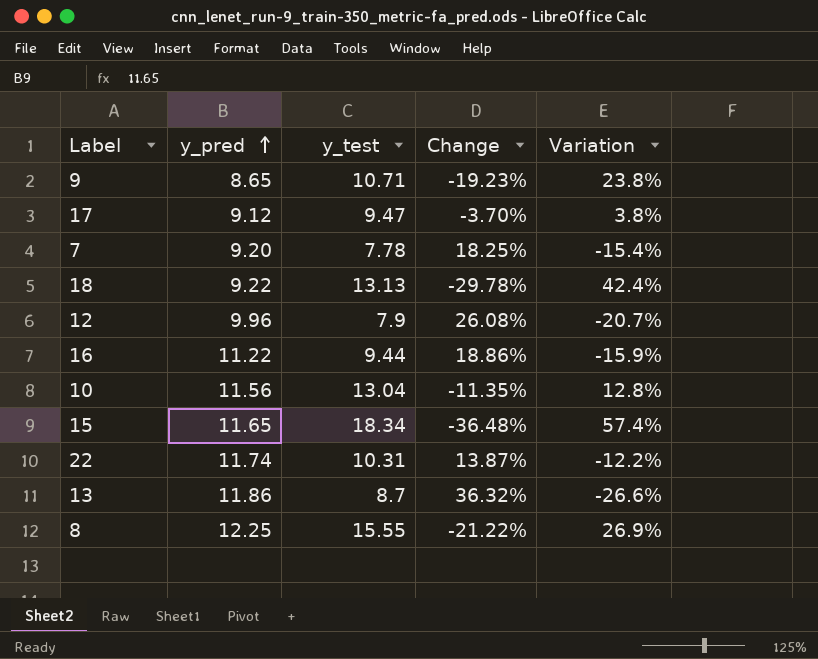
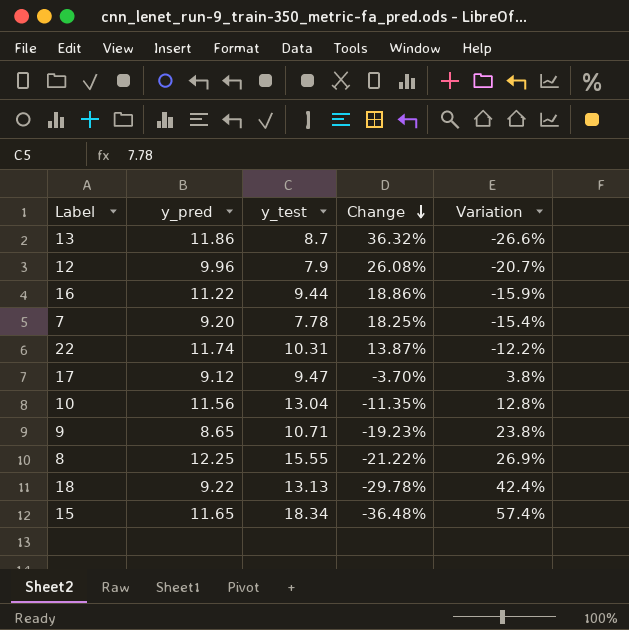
row order: y_pred ascending -> Change descending

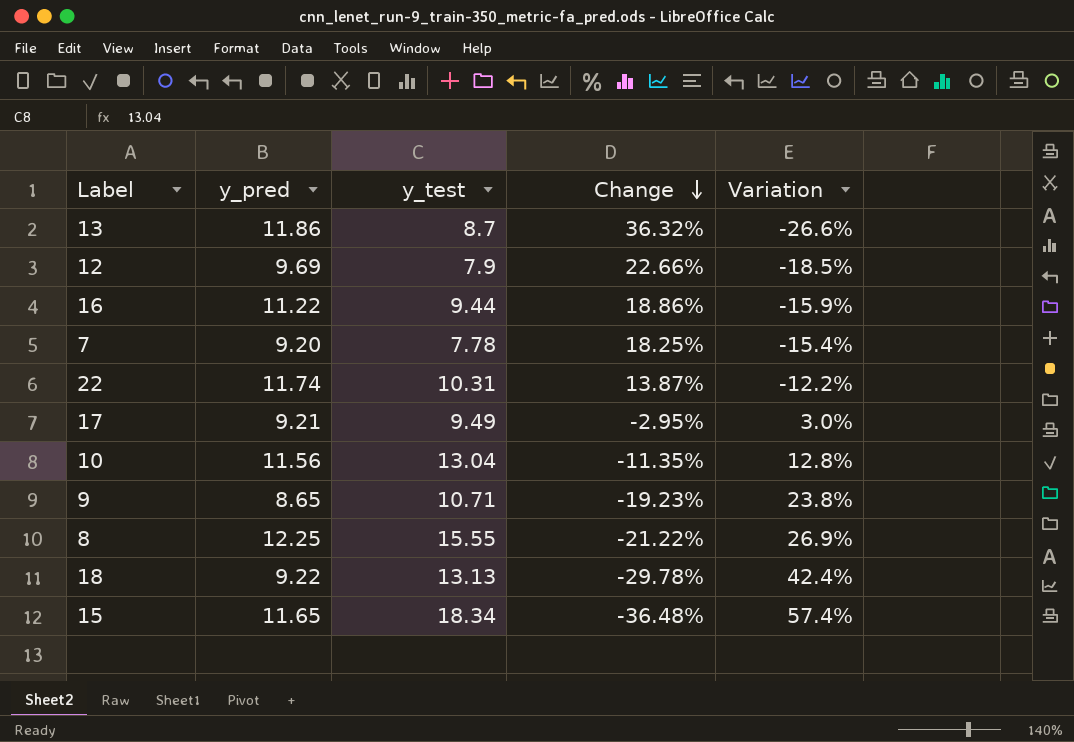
12 | y_pred: 9.96 -> 9.69
12 | Change: 26.08% -> 22.66%
12 | Variation: -20.7% -> -18.5%
17 | y_pred: 9.12 -> 9.21
17 | y_test: 9.47 -> 9.49
17 | Change: -3.70% -> -2.95%
17 | Variation: 3.8% -> 3.0%

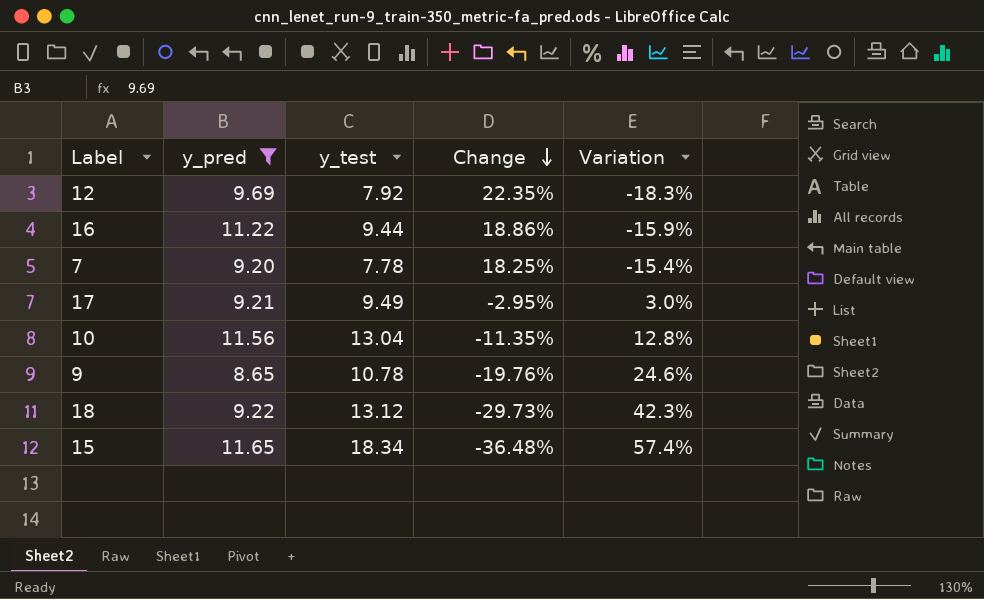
filter: none -> y_pred <= 11.65
12 | y_test: 7.9 -> 7.92
12 | Change: 22.66% -> 22.35%
12 | Variation: -18.5% -> -18.3%
9 | y_test: 10.71 -> 10.78
9 | Change: -19.23% -> -19.76%
9 | Variation: 23.8% -> 24.6%
18 | y_test: 13.13 -> 13.12
18 | Change: -29.78% -> -29.73%
18 | Variation: 42.4% -> 42.3%

